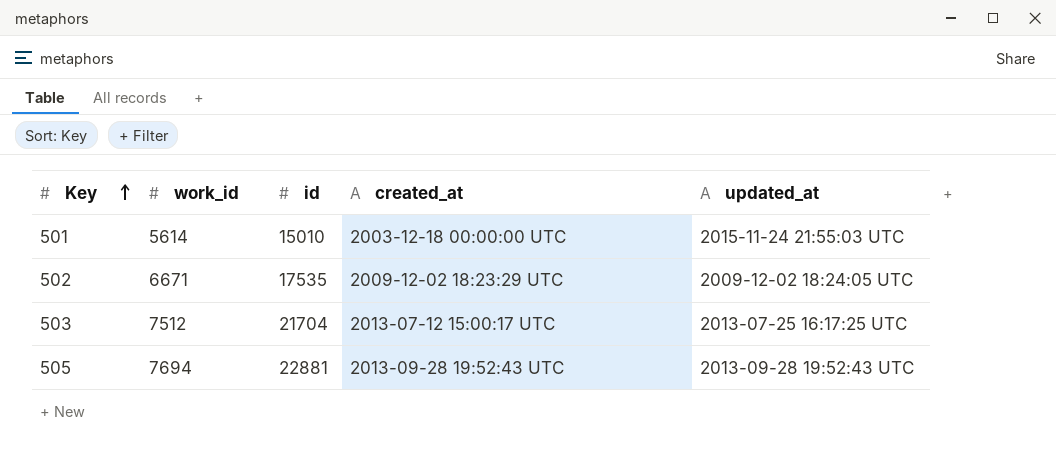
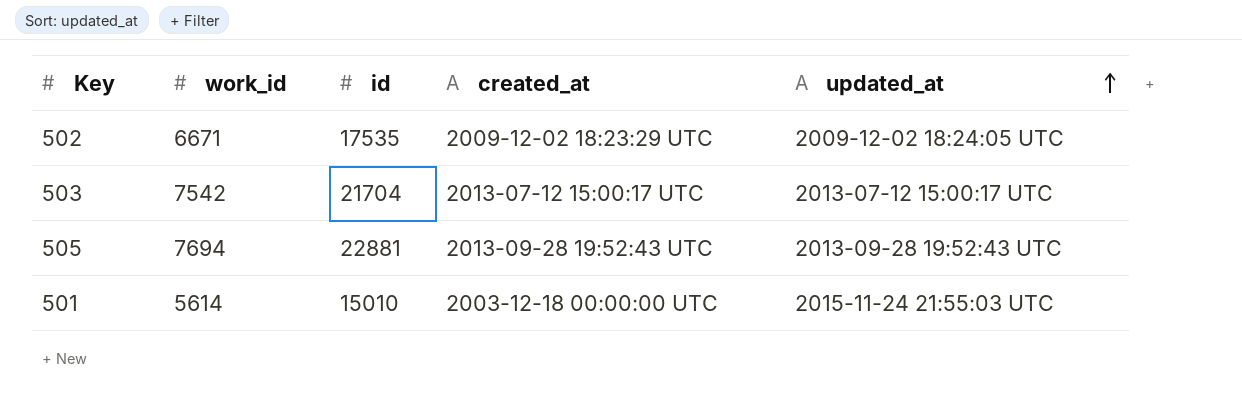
row order: Key ascending -> updated_at ascending
503 | work_id: 7512 -> 7542
503 | updated_at: 2013-07-25 16:17:25 UTC -> 2013-07-12 15:00:17 UTC

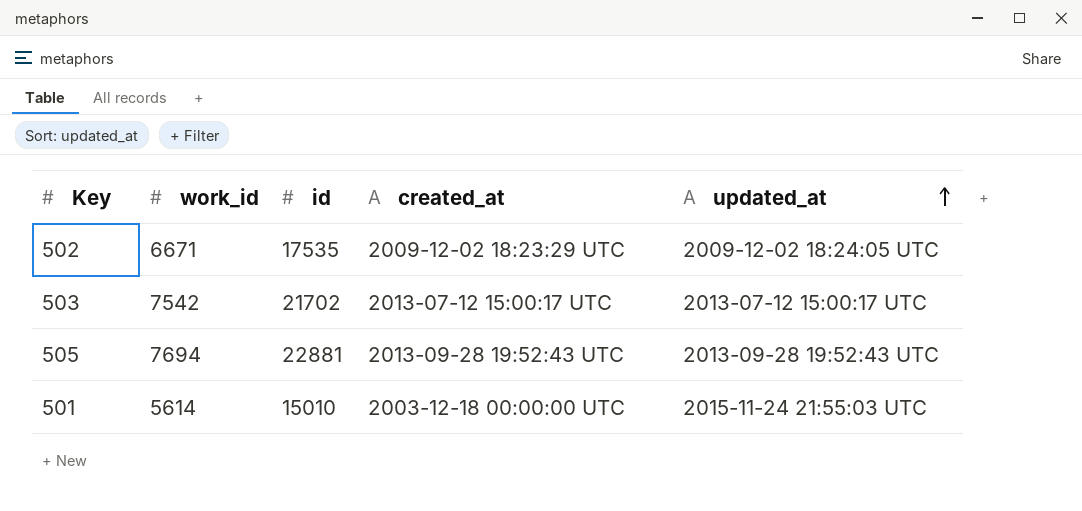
503 | id: 21704 -> 21702

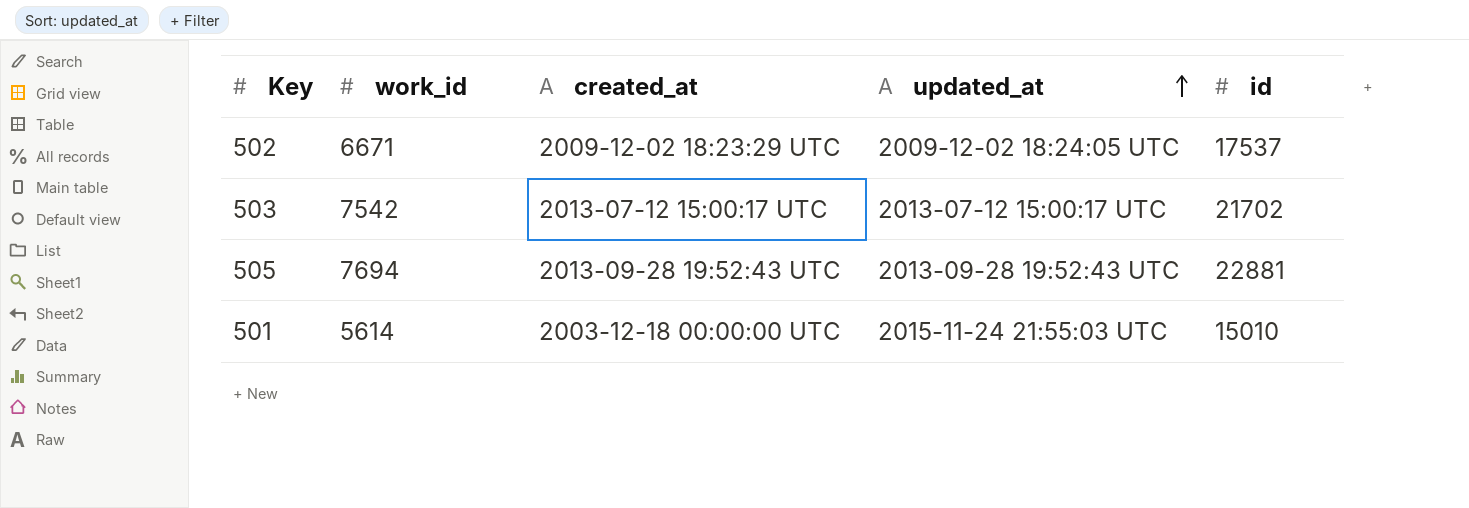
column id | position: 3 -> 5
502 | id: 17535 -> 17537

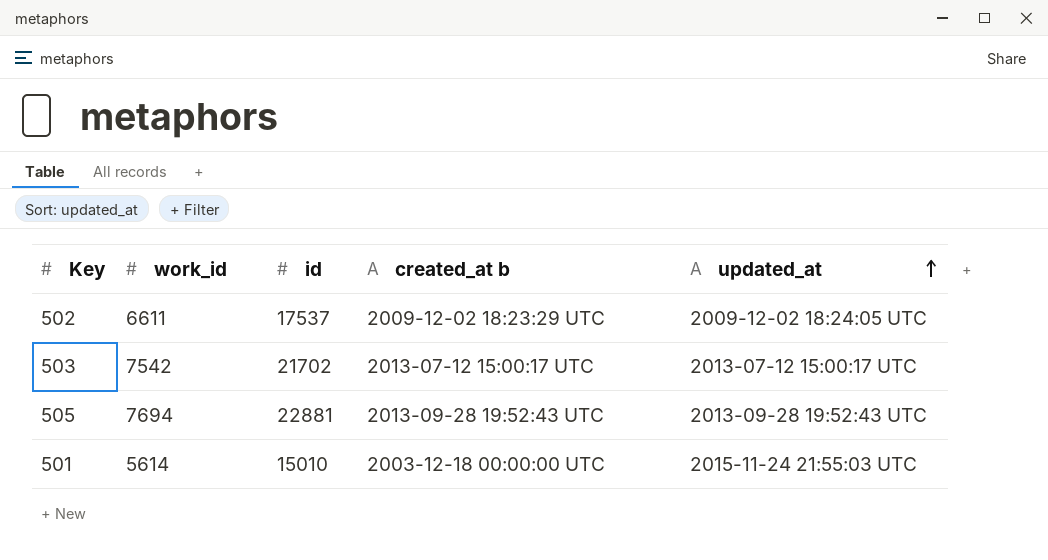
column id | position: 5 -> 3
column name: created_at -> created_at b
502 | work_id: 6671 -> 6611

